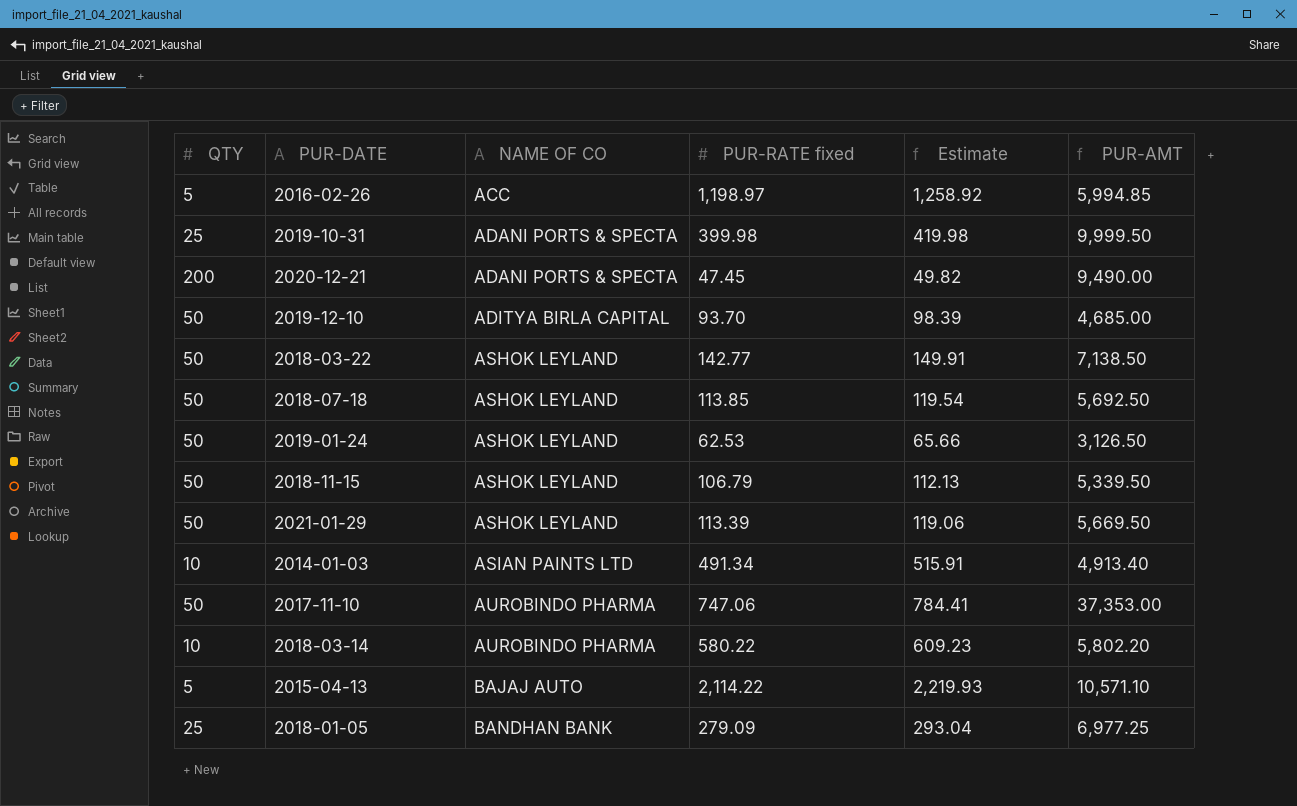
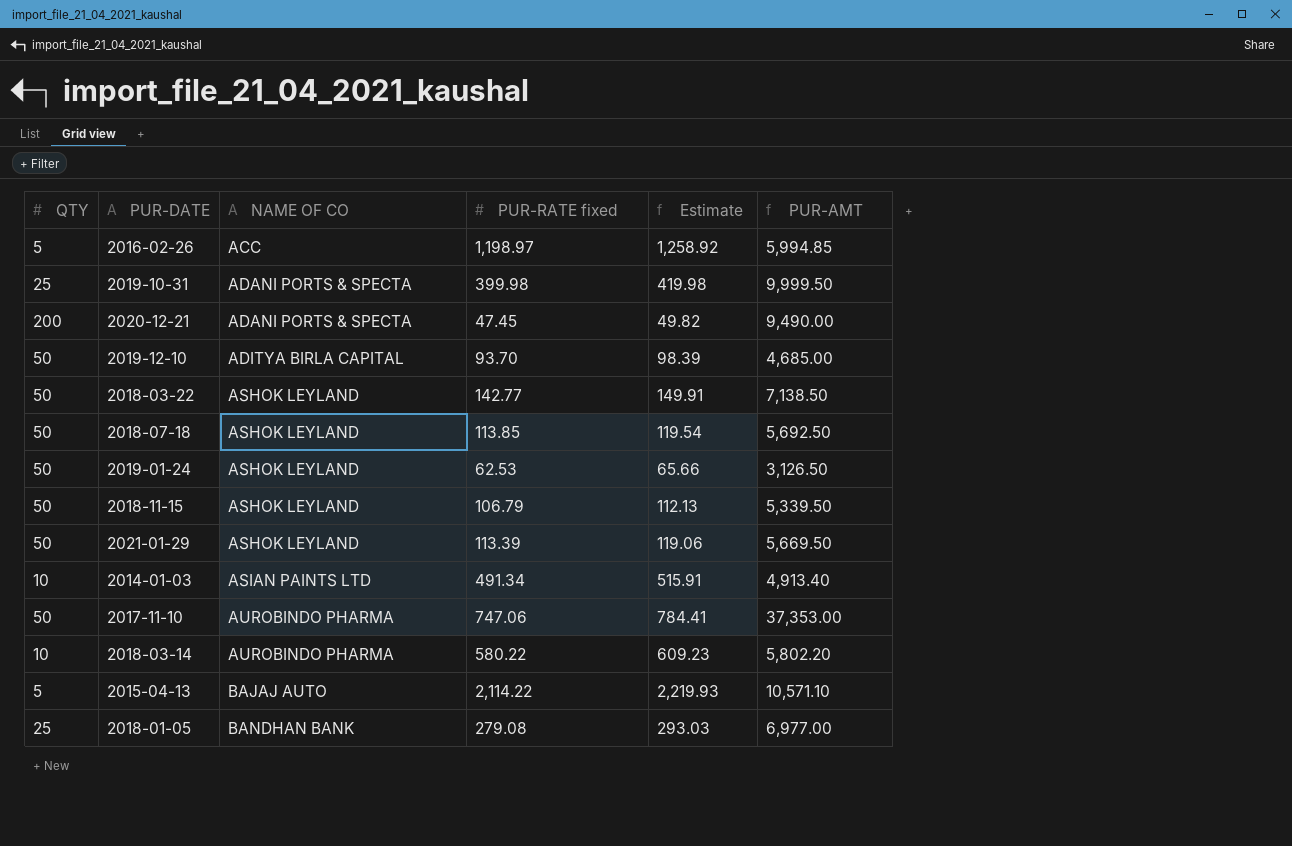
2018-01-05 | PUR-RATE fixed: 279.09 -> 279.08
2018-01-05 | Estimate: 293.04 -> 293.03
2018-01-05 | PUR-AMT: 6,977.25 -> 6,977.00

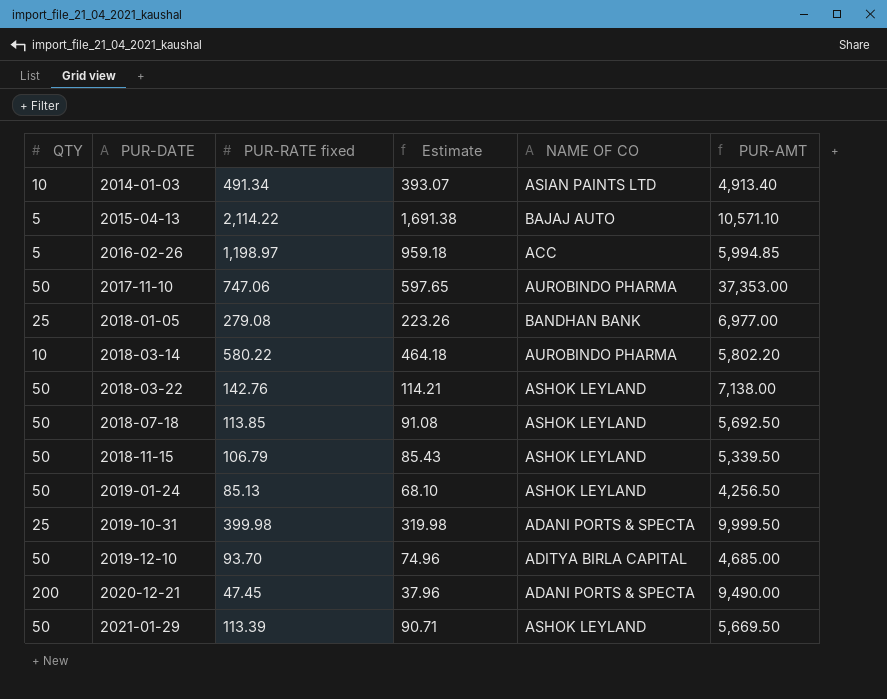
row order: NAME OF CO ascending -> PUR-DATE ascending
column Estimate | formula: [PUR-RATE fixed] * 1.05 -> [PUR-RATE fixed] * 0.8
column NAME OF CO | position: 3 -> 5
2018-03-22 | PUR-RATE fixed: 142.77 -> 142.76
2018-03-22 | PUR-AMT: 7,138.50 -> 7,138.00
2019-01-24 | PUR-RATE fixed: 62.53 -> 85.13
2019-01-24 | PUR-AMT: 3,126.50 -> 4,256.50

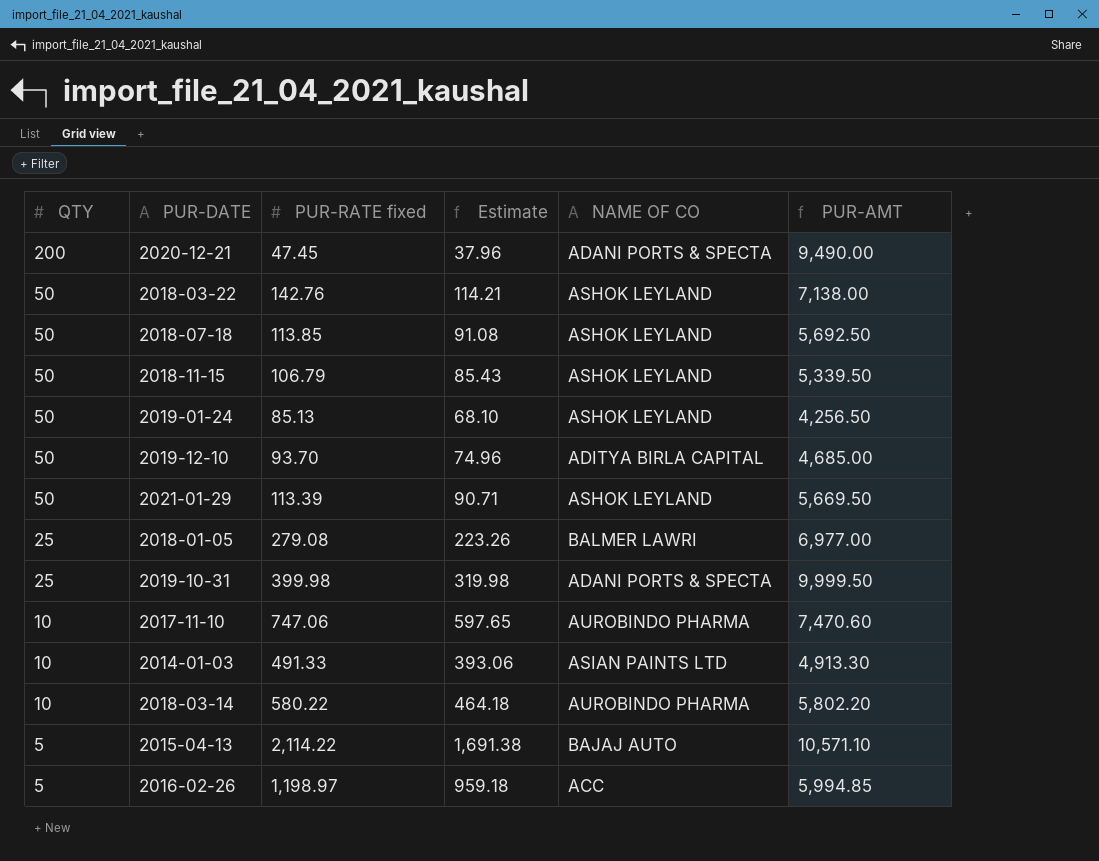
row order: PUR-DATE ascending -> QTY descending
2018-01-05 | NAME OF CO: BANDHAN BANK -> BALMER LAWRI
2017-11-10 | QTY: 50 -> 10
2017-11-10 | PUR-AMT: 37,353.00 -> 7,470.60
2014-01-03 | PUR-RATE fixed: 491.34 -> 491.33
2014-01-03 | Estimate: 393.07 -> 393.06
2014-01-03 | PUR-AMT: 4,913.40 -> 4,913.30

